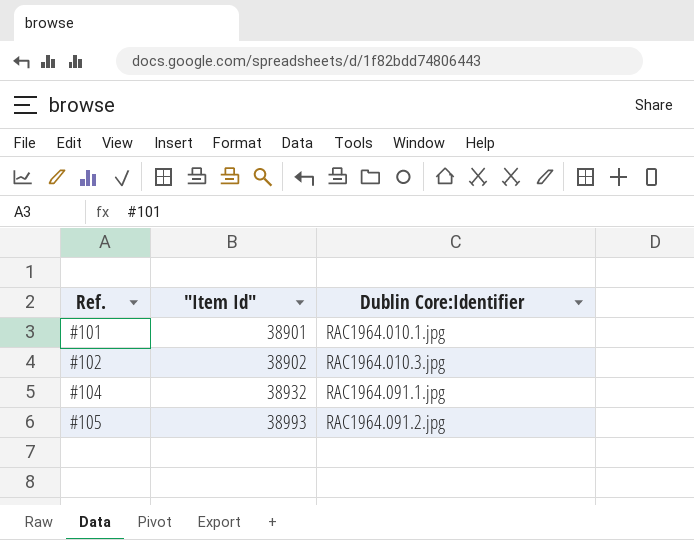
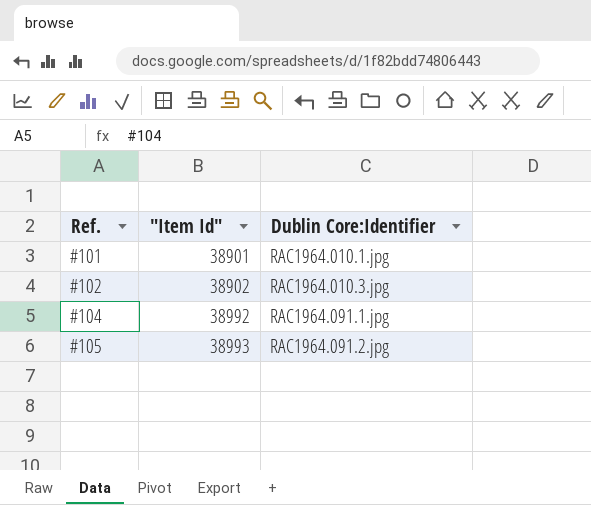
#104 | "Item Id": 38932 -> 38992

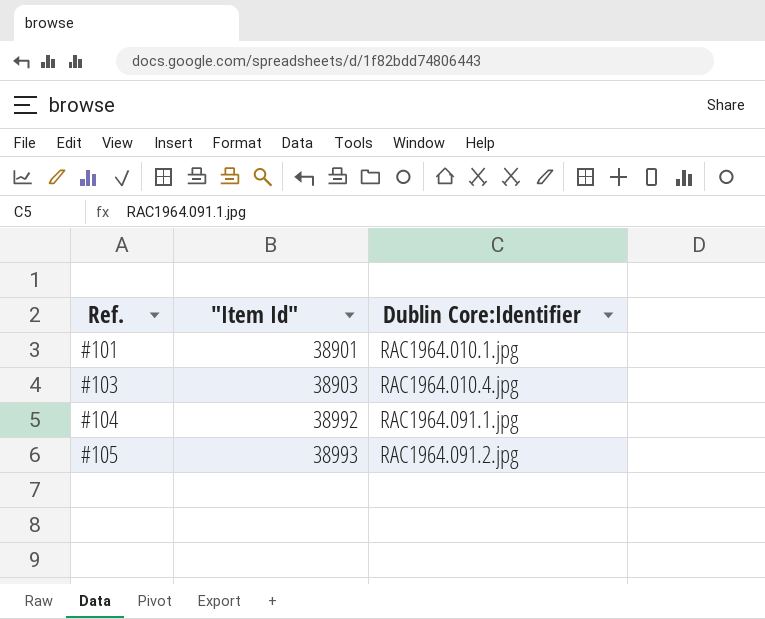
row #102: 38902 | RAC1964.010.3.jpg -> none
row #103: none -> 38903 | RAC1964.010.4.jpg

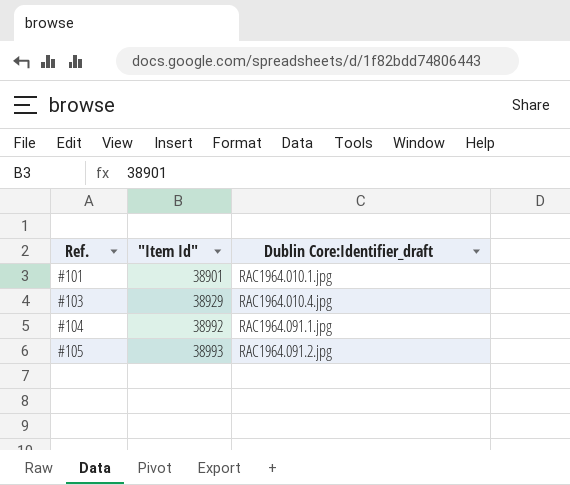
column name: Dublin Core:Identifier -> Dublin Core:Identifier_draft
#103 | "Item Id": 38903 -> 38929

